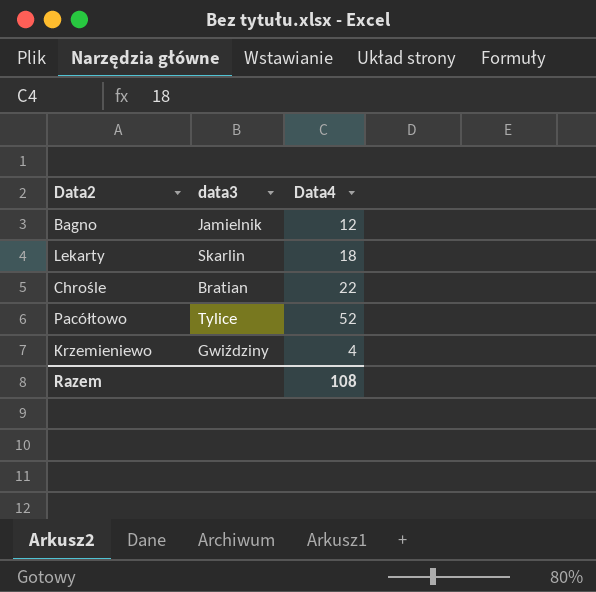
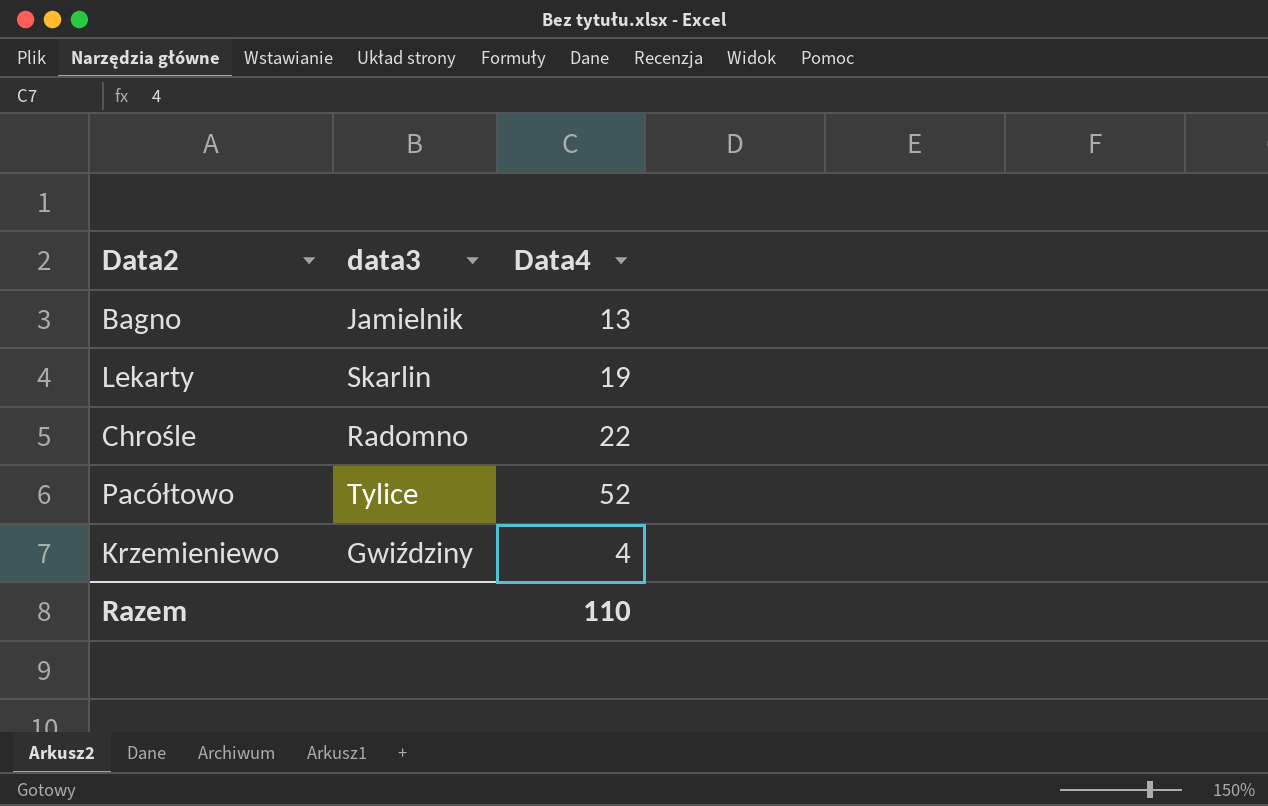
Bagno | Data4: 12 -> 13
Lekarty | Data4: 18 -> 19
Chrośle | data3: Bratian -> Radomno
Razem | Data4: 108 -> 110

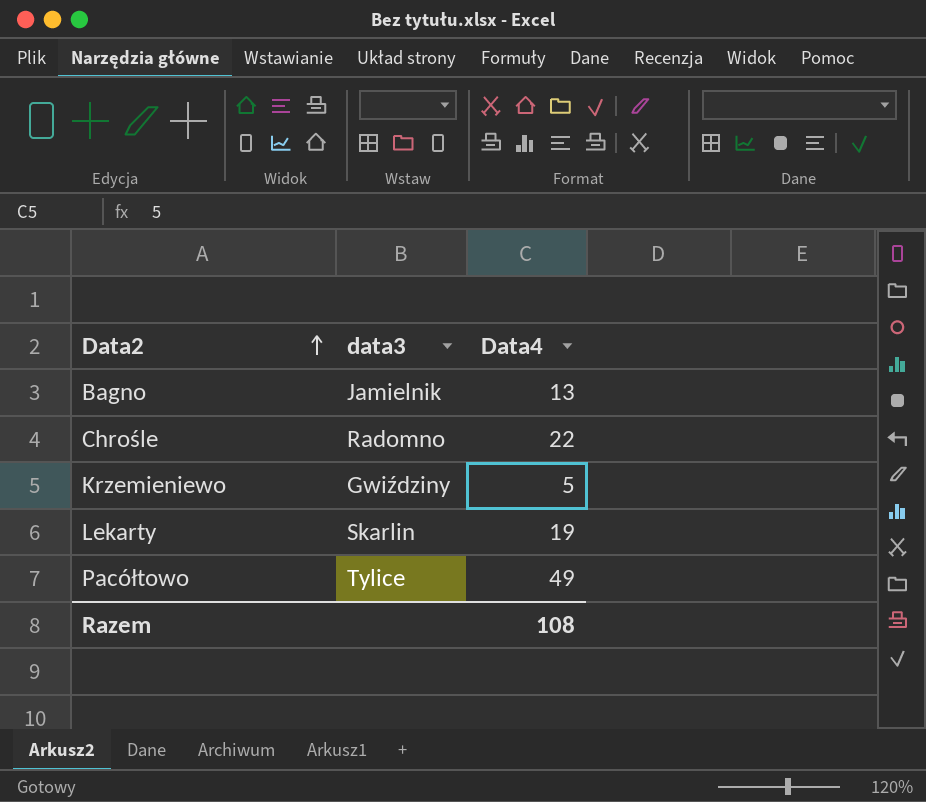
row order: none -> Data2 ascending
Krzemieniewo | Data4: 4 -> 5
Pacółtowo | Data4: 52 -> 49
Razem | Data4: 110 -> 108

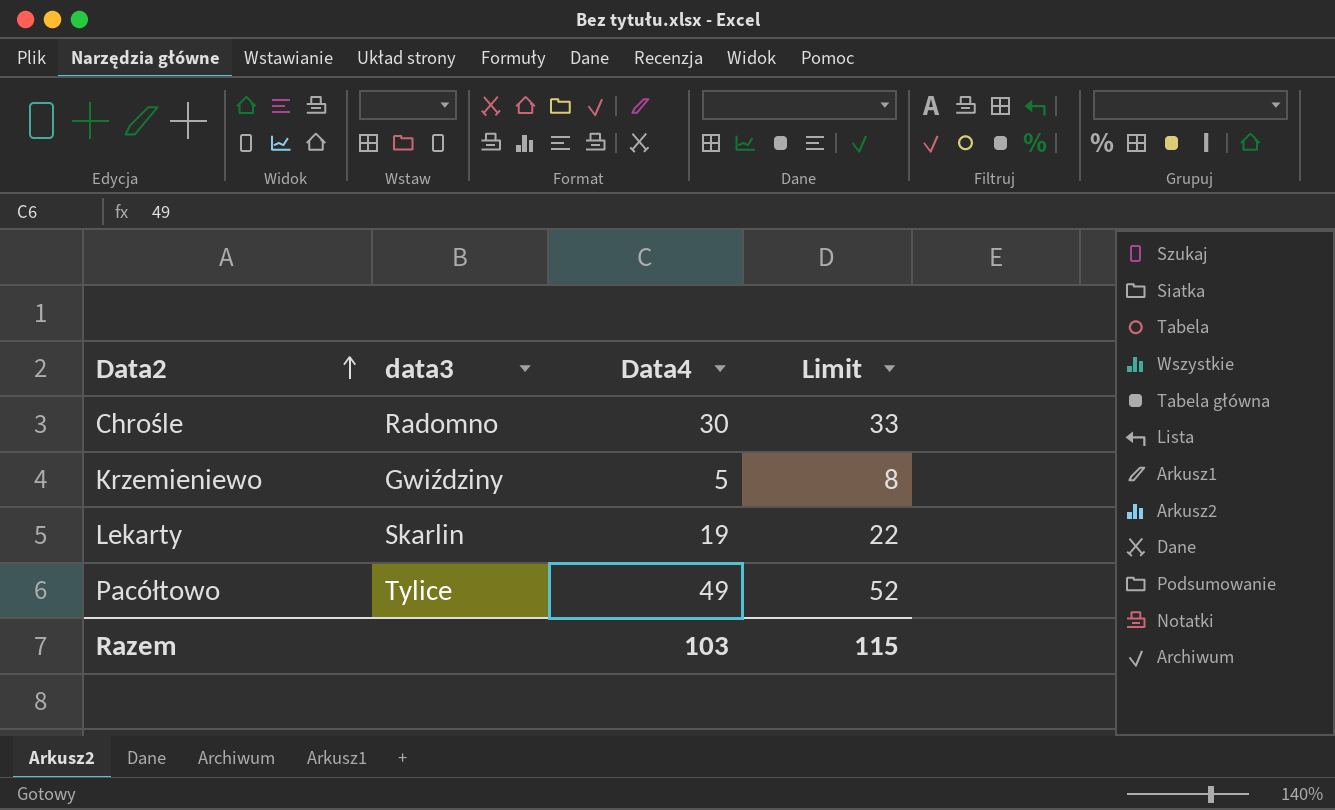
column Limit | formula: none -> [Data4] + 3
row Bagno: Jamielnik | 13 -> none
Chrośle | Data4: 22 -> 30
Razem | Data4: 108 -> 103

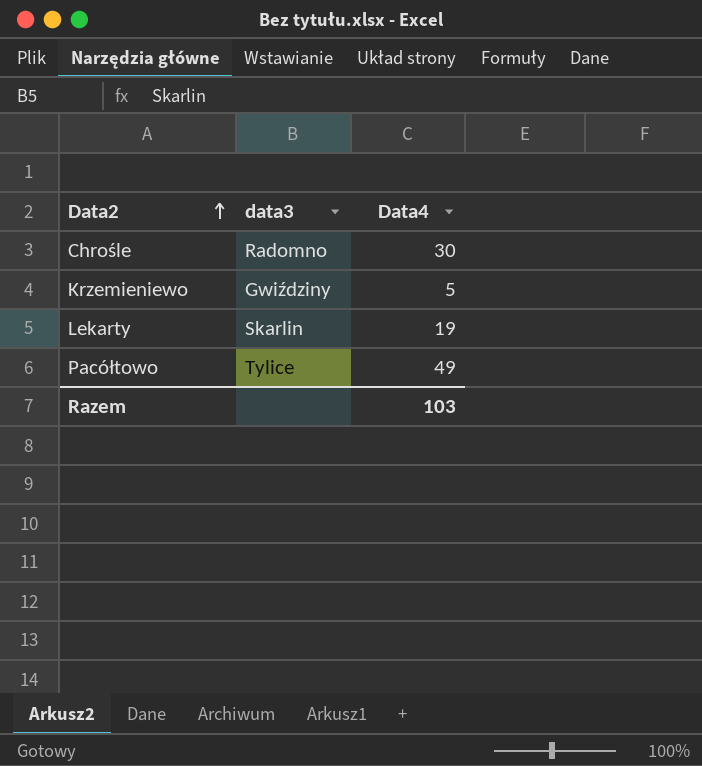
column Limit | formula: [Data4] + 3 -> none

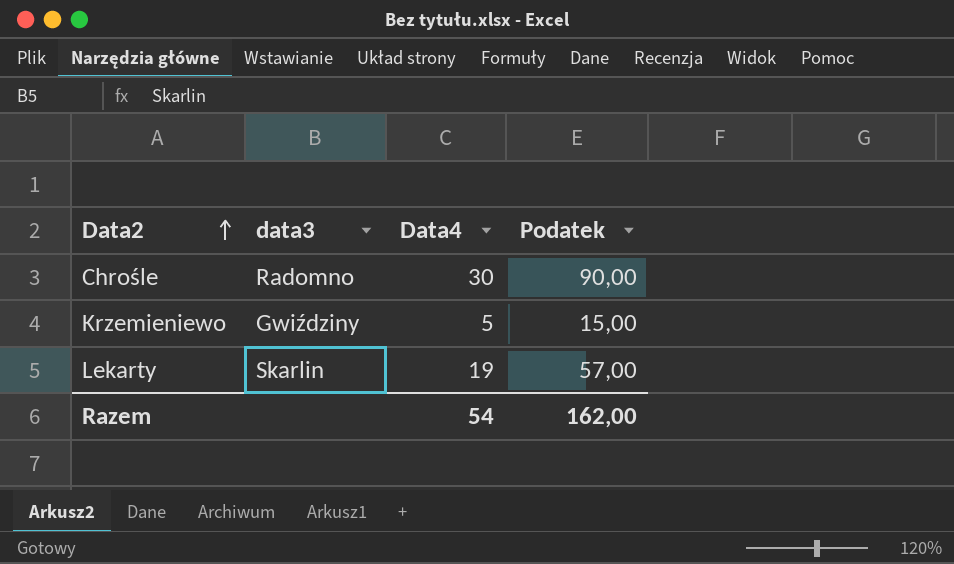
column Podatek | formula: none -> [Data4] * 3
row Pacółtowo: Tylice | 49 -> none
Razem | Data4: 103 -> 54

